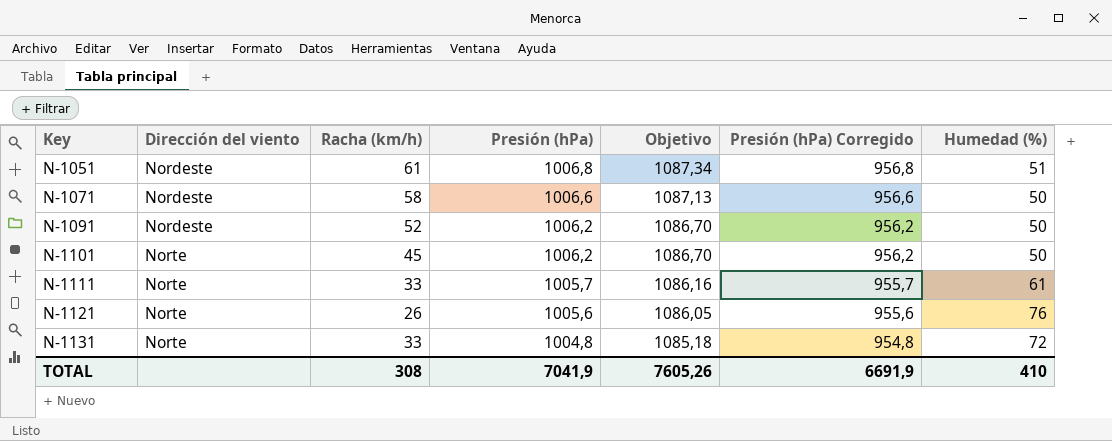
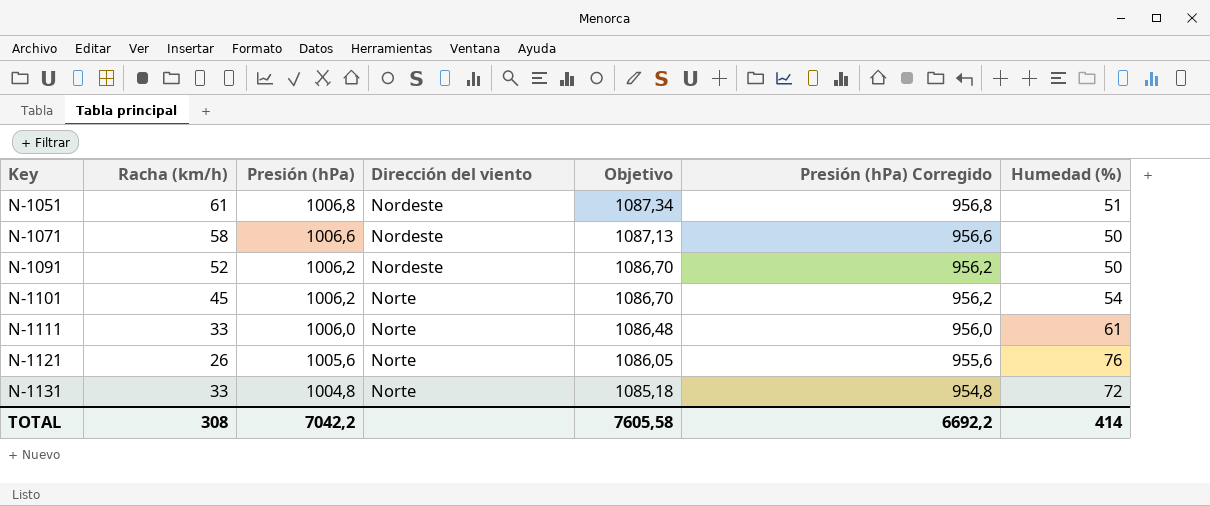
column Dirección del viento | position: 2 -> 4
N-1101 | Humedad (%): 50 -> 54
N-1111 | Presión (hPa): 1005,7 -> 1006,0
N-1111 | Objetivo: 1086,16 -> 1086,48
N-1111 | Presión (hPa) Corregido: 955,7 -> 956,0
TOTAL | Presión (hPa): 7041,9 -> 7042,2
TOTAL | Objetivo: 7605,26 -> 7605,58
TOTAL | Presión (hPa) Corregido: 6691,9 -> 6692,2
TOTAL | Humedad (%): 410 -> 414

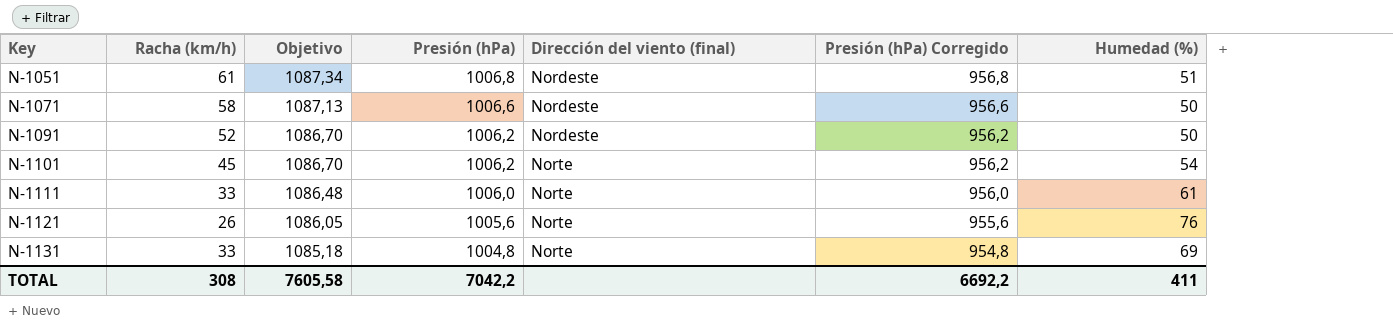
column Objetivo | position: 5 -> 3
column name: Dirección del viento -> Dirección del viento (final)
N-1131 | Humedad (%): 72 -> 69
TOTAL | Humedad (%): 414 -> 411

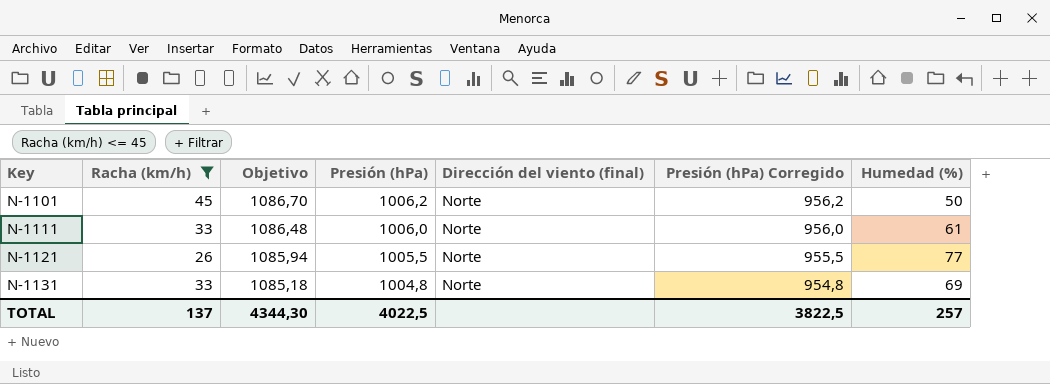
filter: none -> Racha (km/h) <= 45
N-1101 | Humedad (%): 54 -> 50
N-1121 | Objetivo: 1086,05 -> 1085,94
N-1121 | Presión (hPa): 1005,6 -> 1005,5
N-1121 | Presión (hPa) Corregido: 955,6 -> 955,5
N-1121 | Humedad (%): 76 -> 77
TOTAL | Racha (km/h): 308 -> 137
TOTAL | Objetivo: 7605,58 -> 4344,30
TOTAL | Presión (hPa): 7042,2 -> 4022,5
TOTAL | Presión (hPa) Corregido: 6692,2 -> 3822,5
TOTAL | Humedad (%): 411 -> 257

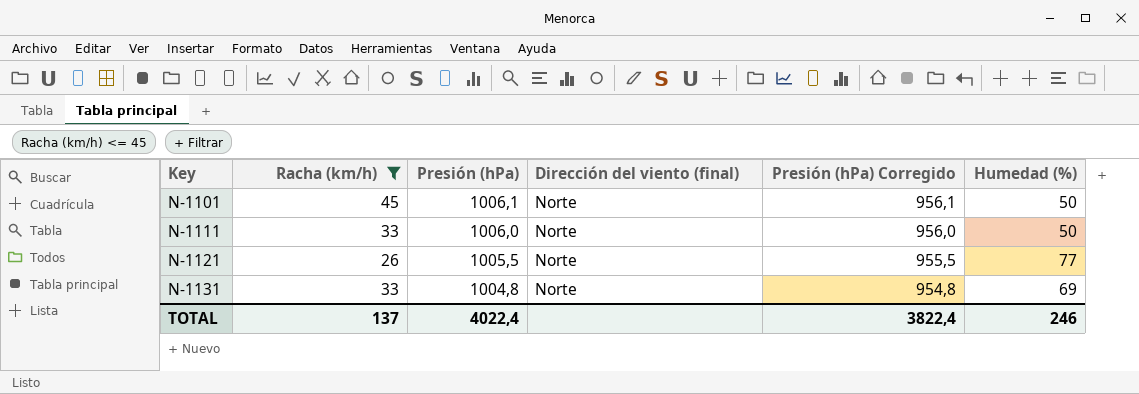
column Objetivo | formula: [Presión (hPa)] * 1,08 -> none
N-1101 | Presión (hPa): 1006,2 -> 1006,1
N-1101 | Presión (hPa) Corregido: 956,2 -> 956,1
N-1111 | Humedad (%): 61 -> 50
TOTAL | Presión (hPa): 4022,5 -> 4022,4
TOTAL | Presión (hPa) Corregido: 3822,5 -> 3822,4
TOTAL | Humedad (%): 257 -> 246

